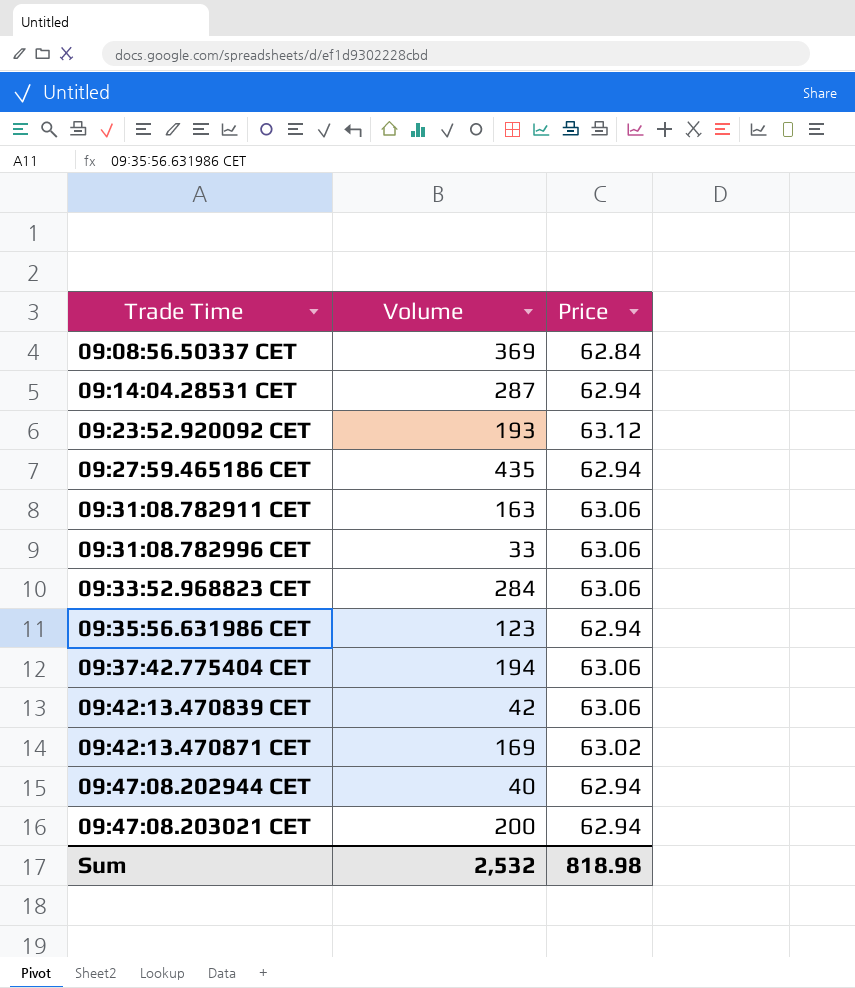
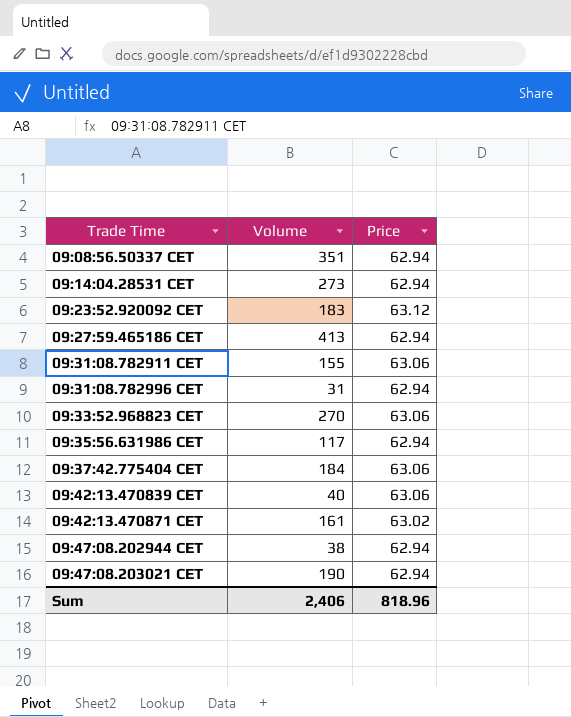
09:08:56.50337 CET | Volume: 369 -> 351
09:08:56.50337 CET | Price: 62.84 -> 62.94
09:14:04.28531 CET | Volume: 287 -> 273
09:23:52.920092 CET | Volume: 193 -> 183
09:27:59.465186 CET | Volume: 435 -> 413
09:31:08.782911 CET | Volume: 163 -> 155
09:31:08.782996 CET | Volume: 33 -> 31
09:31:08.782996 CET | Price: 63.06 -> 62.94
09:33:52.968823 CET | Volume: 284 -> 270
09:35:56.631986 CET | Volume: 123 -> 117
09:37:42.775404 CET | Volume: 194 -> 184
09:42:13.470839 CET | Volume: 42 -> 40
09:42:13.470871 CET | Volume: 169 -> 161
09:47:08.202944 CET | Volume: 40 -> 38
09:47:08.203021 CET | Volume: 200 -> 190
Sum | Volume: 2,532 -> 2,406
Sum | Price: 818.98 -> 818.96

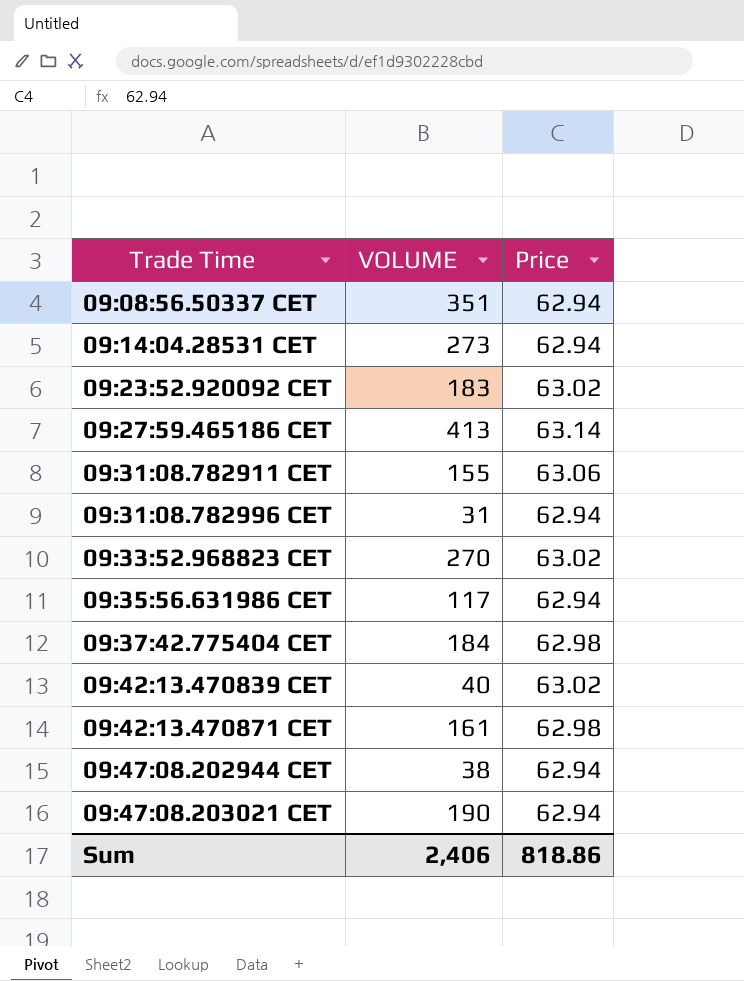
column name: Volume -> VOLUME
09:23:52.920092 CET | Price: 63.12 -> 63.02
09:27:59.465186 CET | Price: 62.94 -> 63.14
09:33:52.968823 CET | Price: 63.06 -> 63.02
09:37:42.775404 CET | Price: 63.06 -> 62.98
09:42:13.470839 CET | Price: 63.06 -> 63.02
09:42:13.470871 CET | Price: 63.02 -> 62.98
Sum | Price: 818.96 -> 818.86

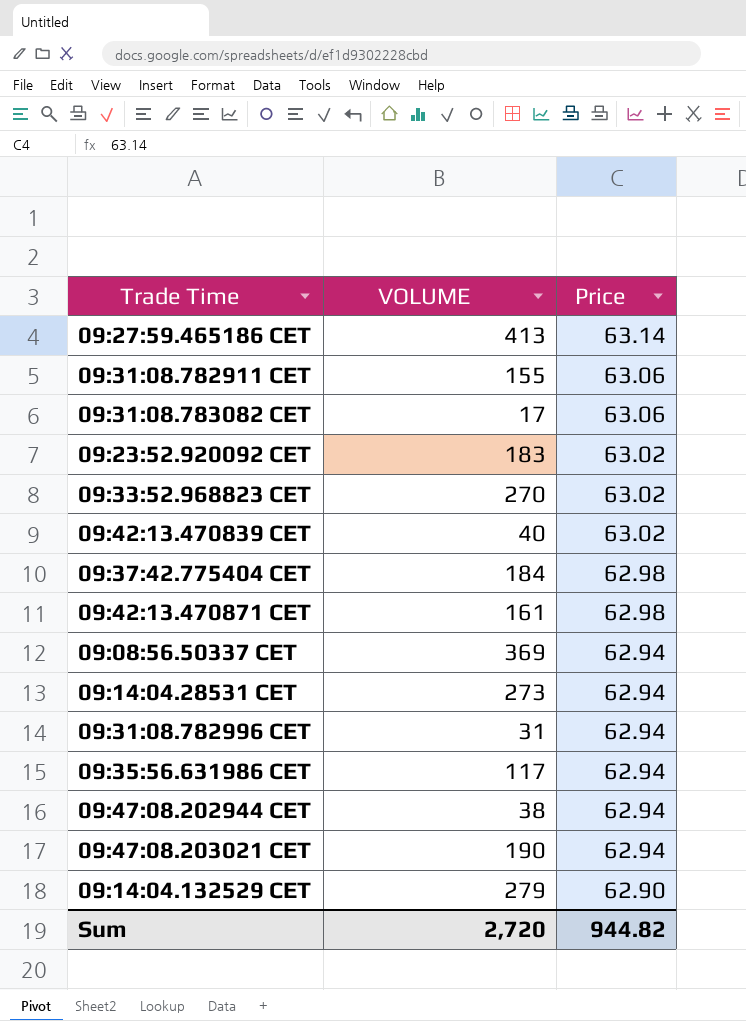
row order: Trade Time ascending -> Price descending
row 09:31:08.783082 CET: none -> 17 | 63.06
09:08:56.50337 CET | VOLUME: 351 -> 369
row 09:14:04.132529 CET: none -> 279 | 62.90
Sum | VOLUME: 2,406 -> 2,720
Sum | Price: 818.86 -> 944.82

